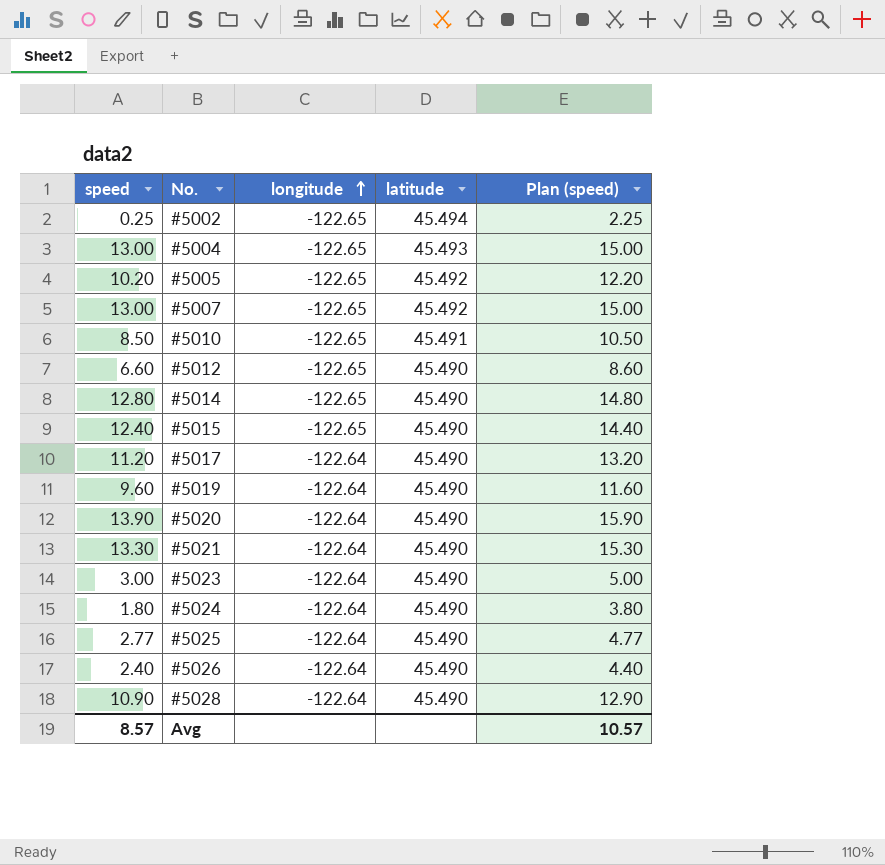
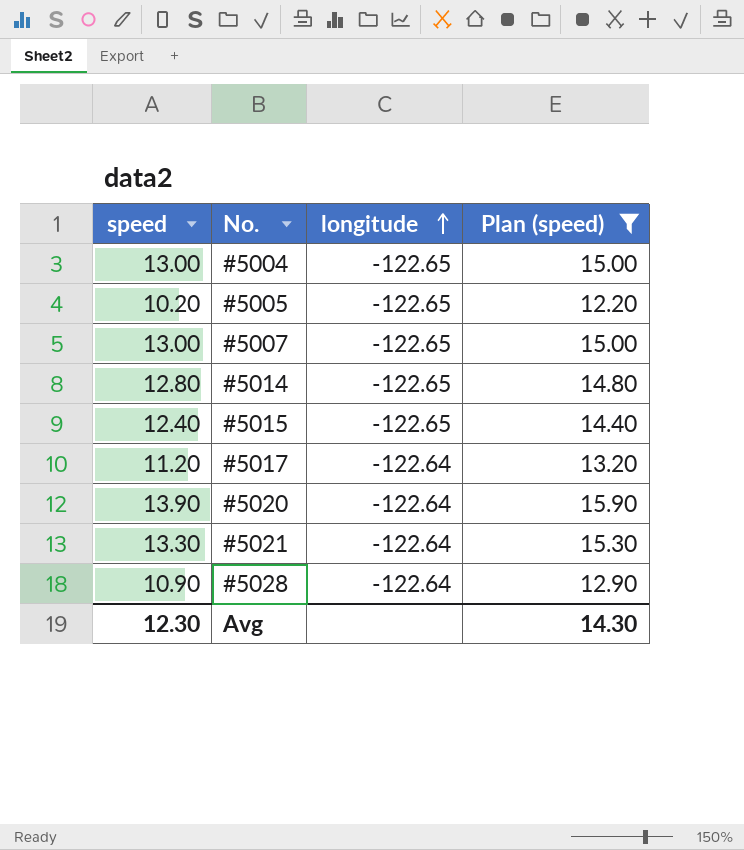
filter: none -> Plan (speed) >= 12.20
column latitude | position: 4 -> none
Avg | speed: 8.57 -> 12.30
Avg | Plan (speed): 10.57 -> 14.30

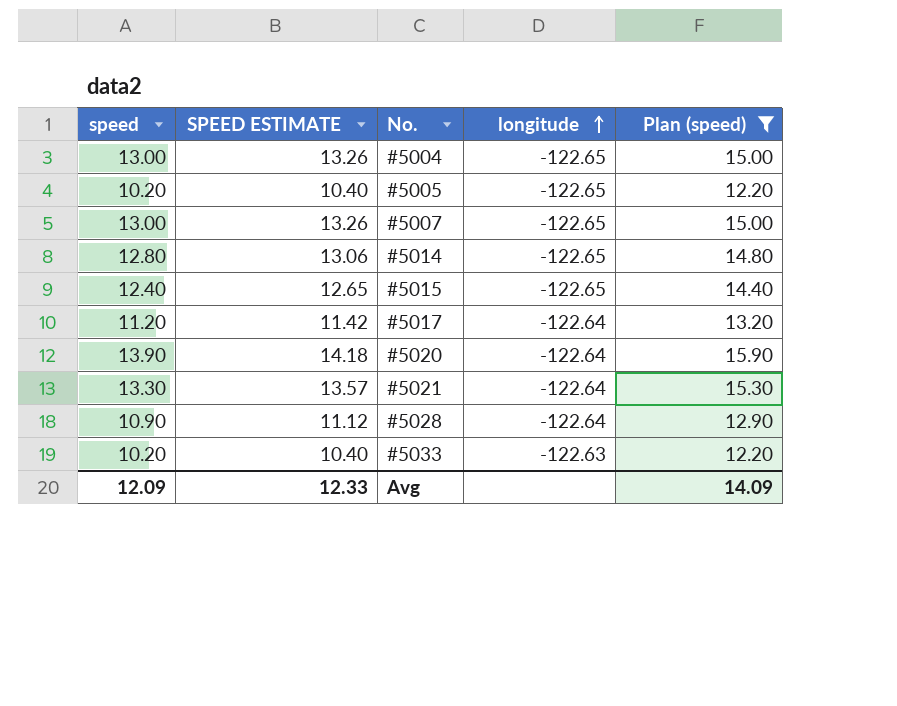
column SPEED ESTIMATE | formula: none -> [speed] * 1.02
row #5033: none -> 10.20 | 10.40 | -122.63 | 12.20
Avg | speed: 12.30 -> 12.09
Avg | Plan (speed): 14.30 -> 14.09

